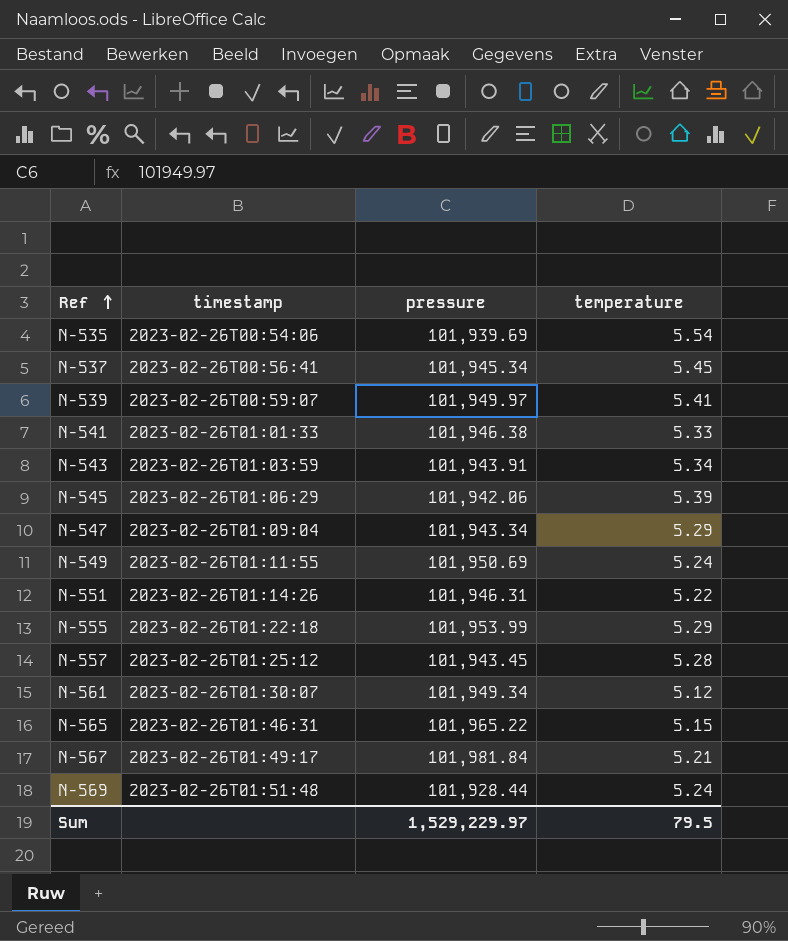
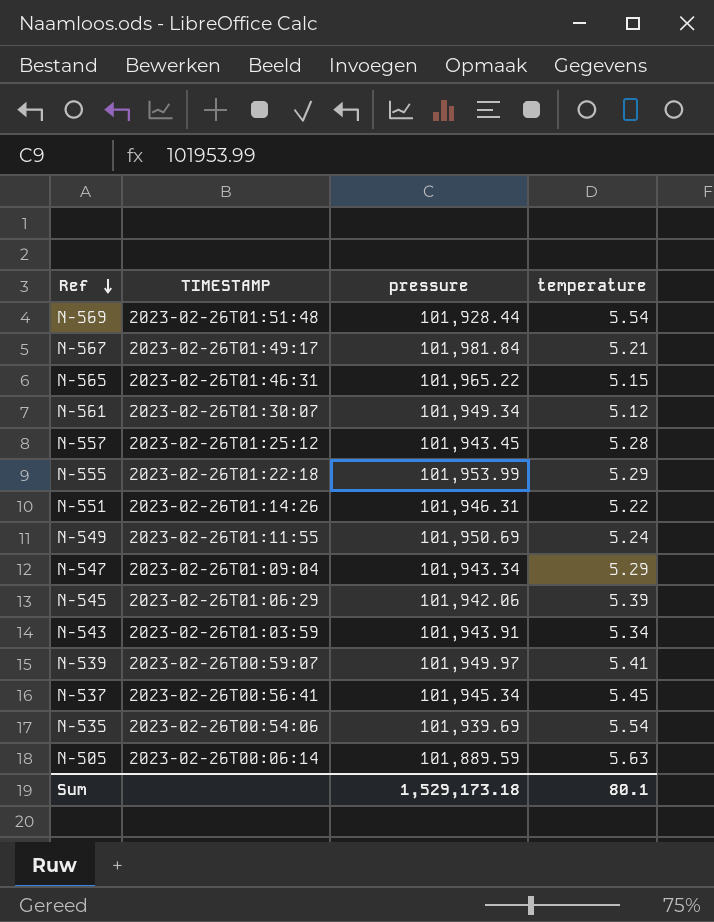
row order: Ref ascending -> Ref descending
column name: timestamp -> TIMESTAMP
row N-541: 2023-02-26T01:01:33 | 101,946.38 | 5.33 -> none
N-569 | temperature: 5.24 -> 5.54
row N-505: none -> 2023-02-26T00:06:14 | 101,889.59 | 5.63
Sum | pressure: 1,529,229.97 -> 1,529,173.18
Sum | temperature: 79.5 -> 80.1

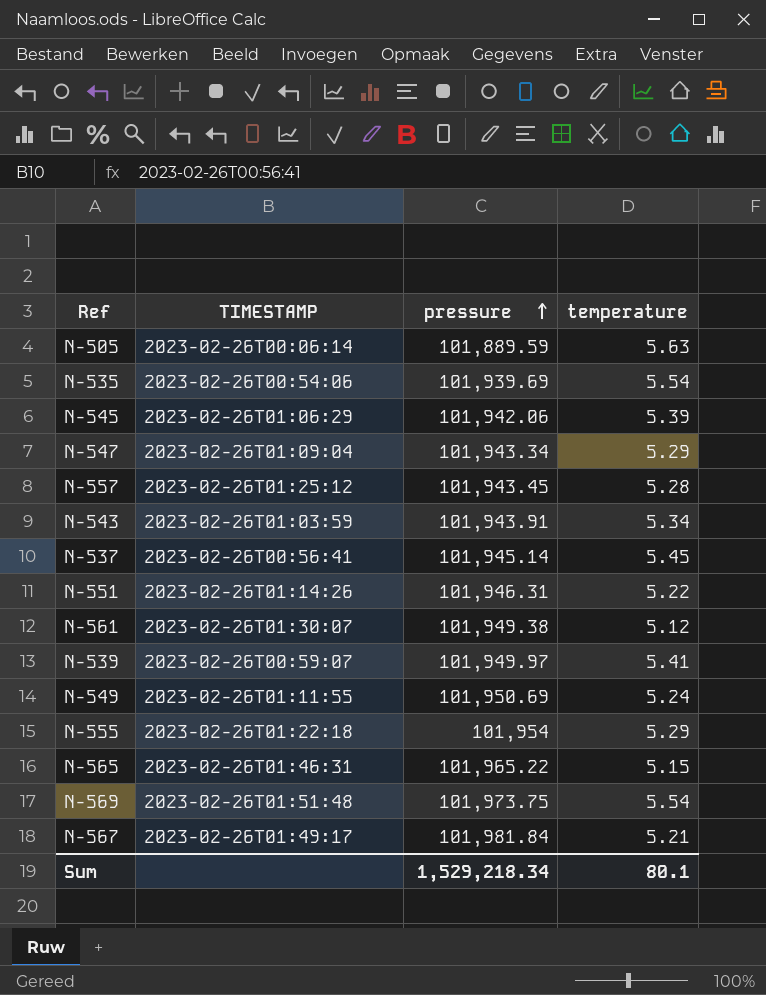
row order: Ref descending -> pressure ascending
N-537 | pressure: 101,945.34 -> 101,945.14
N-561 | pressure: 101,949.34 -> 101,949.38
N-555 | pressure: 101,953.99 -> 101,954
N-569 | pressure: 101,928.44 -> 101,973.75
Sum | pressure: 1,529,173.18 -> 1,529,218.34

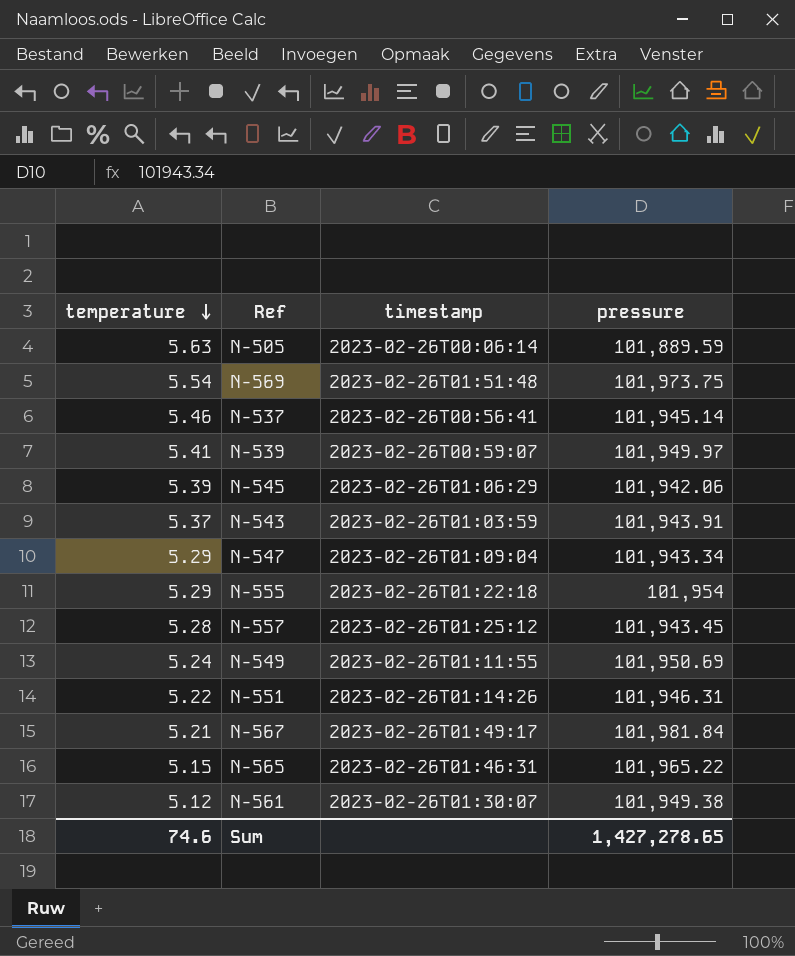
row order: pressure ascending -> temperature descending
column temperature | position: 4 -> 1
column name: TIMESTAMP -> timestamp
row N-535: 2023-02-26T00:54:06 | 101,939.69 | 5.54 -> none
N-537 | temperature: 5.45 -> 5.46
N-543 | temperature: 5.34 -> 5.37
Sum | temperature: 80.1 -> 74.6
Sum | pressure: 1,529,218.34 -> 1,427,278.65

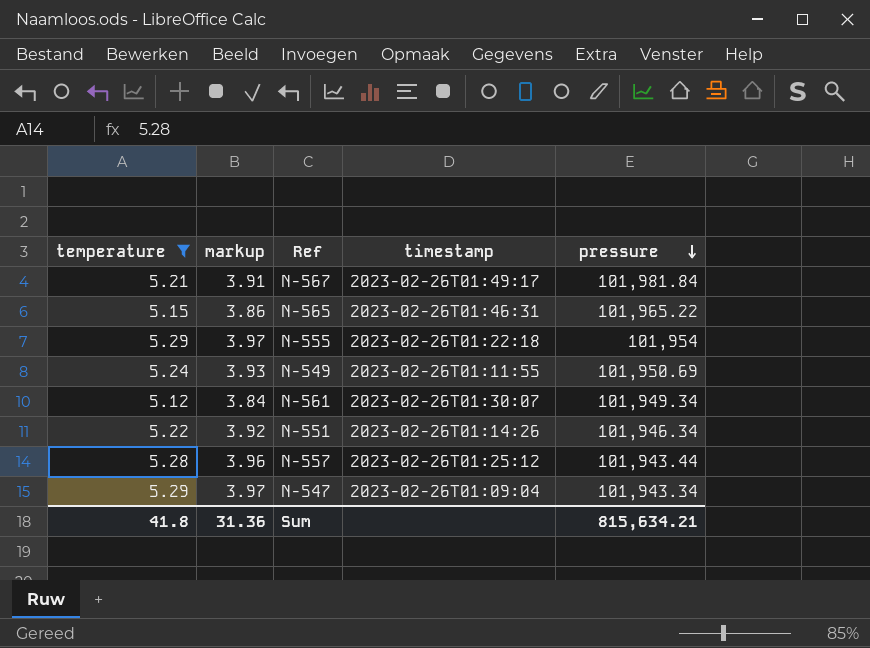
filter: none -> temperature <= 5.29
row order: temperature descending -> pressure descending
column markup | formula: none -> [temperature] * 0.75
N-561 | pressure: 101,949.38 -> 101,949.34
N-551 | pressure: 101,946.31 -> 101,946.34
N-557 | pressure: 101,943.45 -> 101,943.44
Sum | temperature: 74.6 -> 41.8
Sum | pressure: 1,427,278.65 -> 815,634.21

